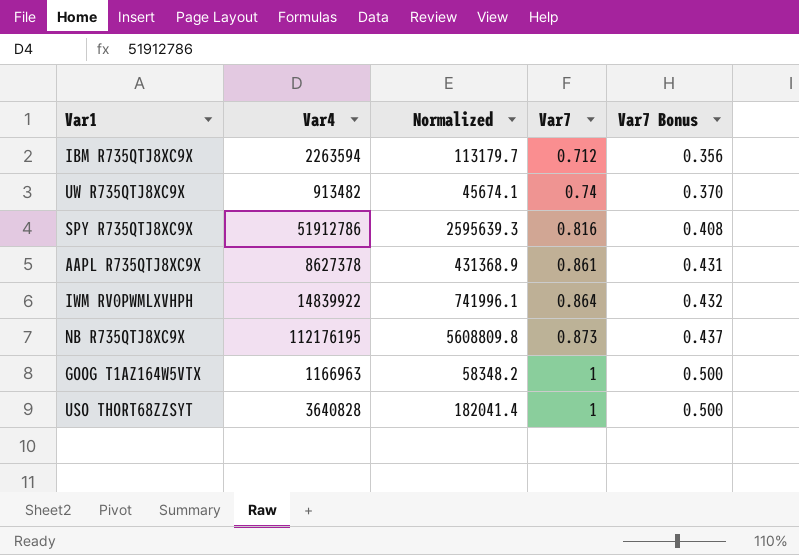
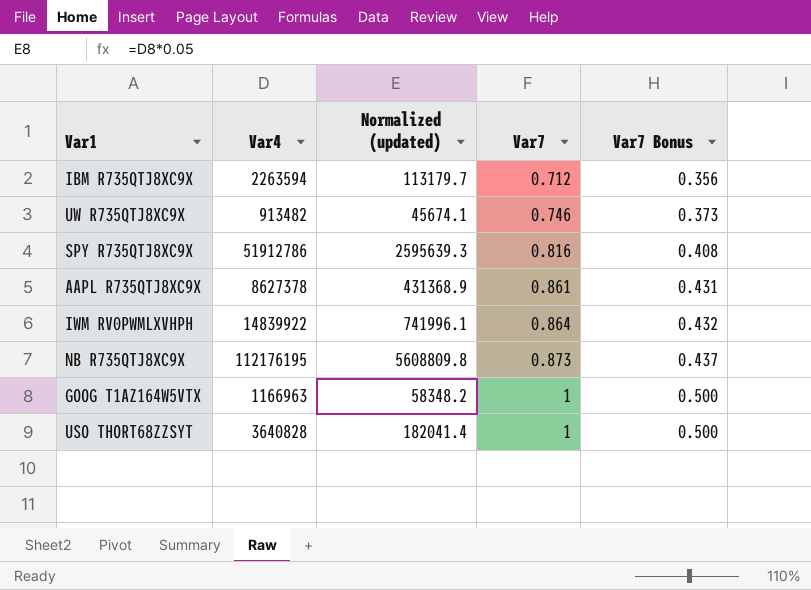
column name: Normalized -> Normalized (updated)
UW R735QTJ8XC9X | Var7: 0.74 -> 0.746
UW R735QTJ8XC9X | Var7 Bonus: 0.370 -> 0.373

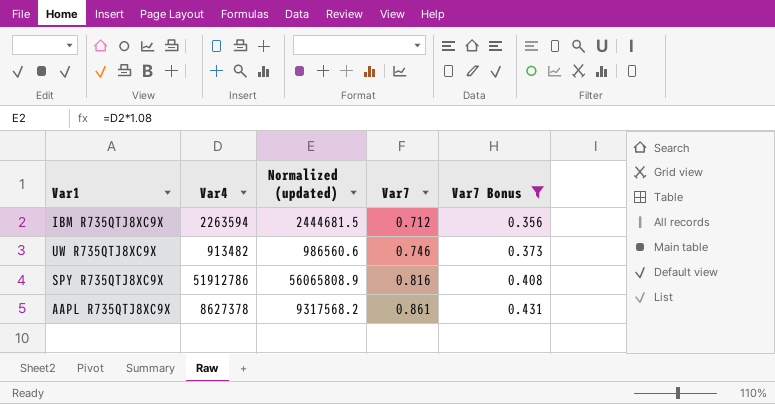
filter: none -> Var7 Bonus <= 0.431
column Normalized (updated) | formula: [Var4] * 0.05 -> [Var4] * 1.08

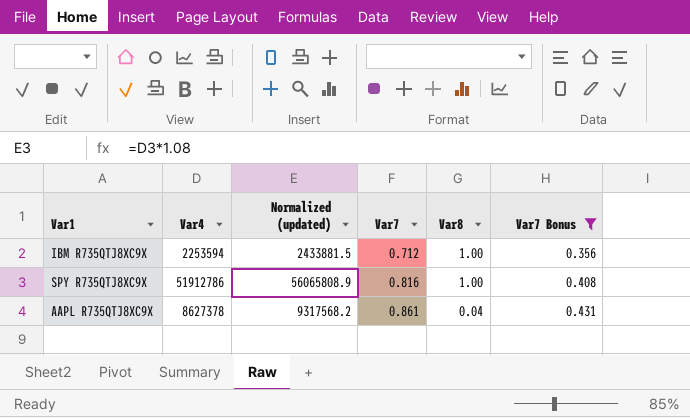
column Var8 | position: none -> 5
row UW R735QTJ8XC9X: 913482 | 986560.6 | 0.746 | 0.373 -> none
IBM R735QTJ8XC9X | Var4: 2263594 -> 2253594
IBM R735QTJ8XC9X | Normalized (updated): 2444681.5 -> 2433881.5

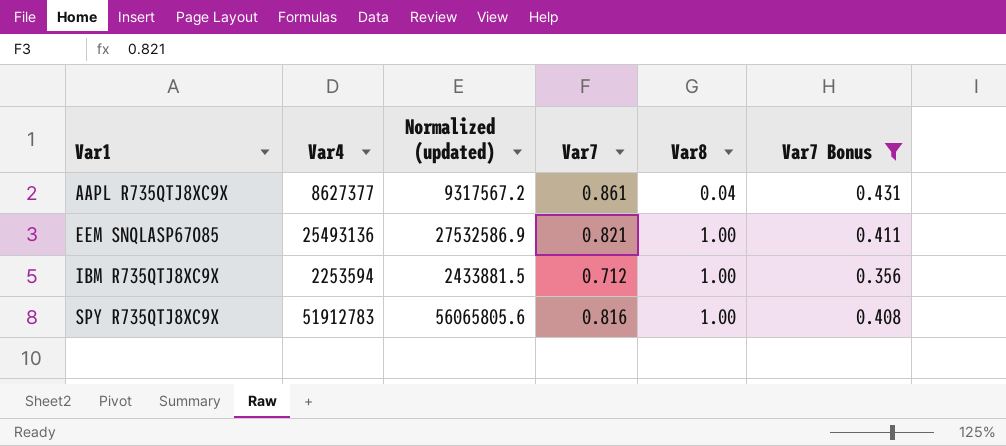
row order: Var7 ascending -> Var1 ascending
AAPL R735QTJ8XC9X | Var4: 8627378 -> 8627377
AAPL R735QTJ8XC9X | Normalized (updated): 9317568.2 -> 9317567.2
row EEM SNQLASP67O85: none -> 25493136 | 27532586.9 | 0.821 | 1.00 | 0.411
SPY R735QTJ8XC9X | Var4: 51912786 -> 51912783
SPY R735QTJ8XC9X | Normalized (updated): 56065808.9 -> 56065805.6

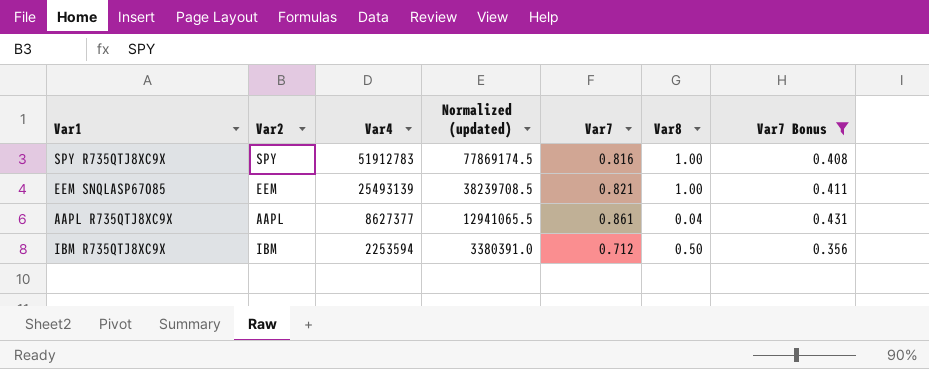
row order: Var1 ascending -> Var4 descending
column Var2 | position: none -> 2
column Normalized (updated) | formula: [Var4] * 1.08 -> [Var4] * 1.5
EEM SNQLASP67O85 | Var4: 25493136 -> 25493139
IBM R735QTJ8XC9X | Var8: 1.00 -> 0.50

